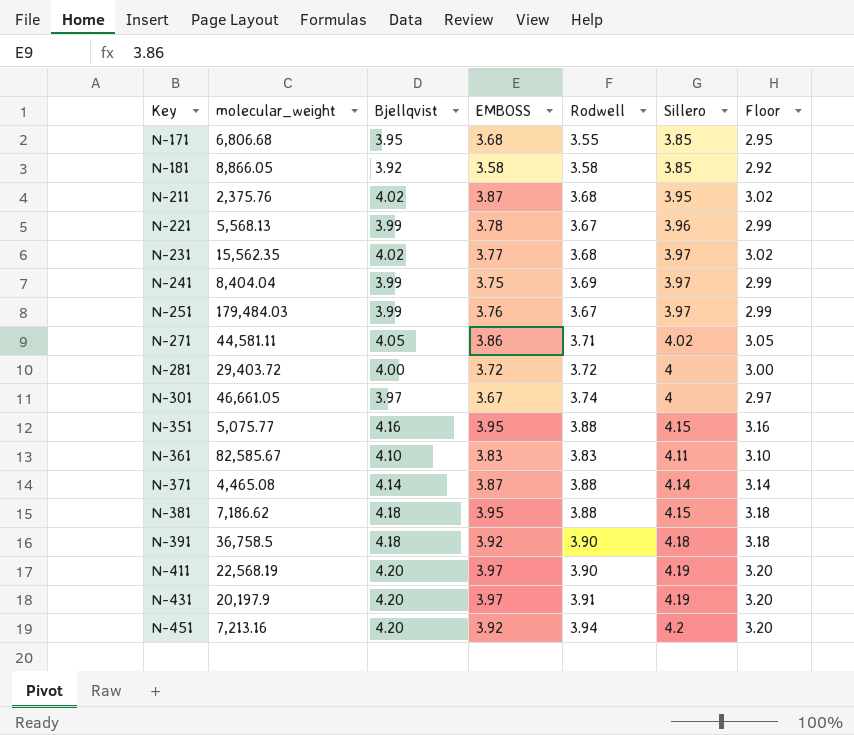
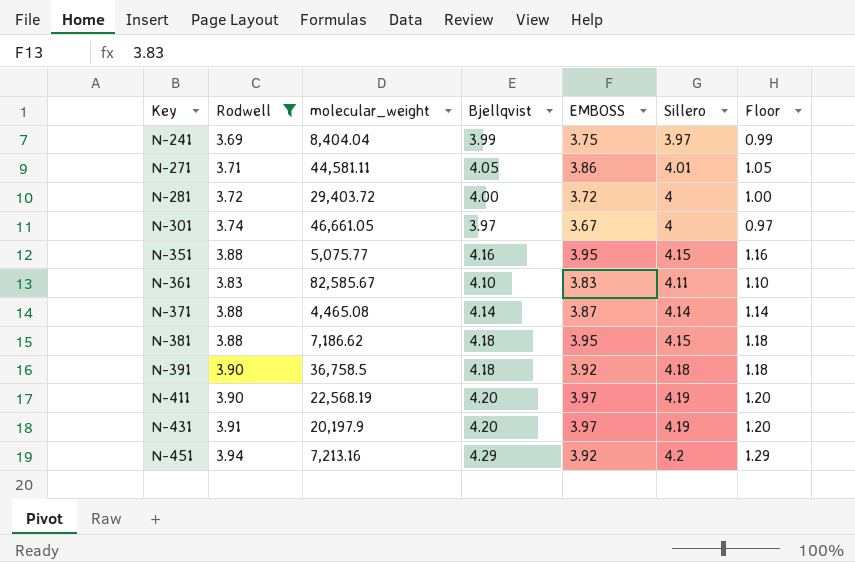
filter: none -> Rodwell >= 3.69
column Rodwell | position: 5 -> 2
column Floor | formula: [Bjellqvist] - 1 -> [Bjellqvist] - 3
N-271 | Sillero: 4.02 -> 4.01
N-451 | Bjellqvist: 4.20 -> 4.29

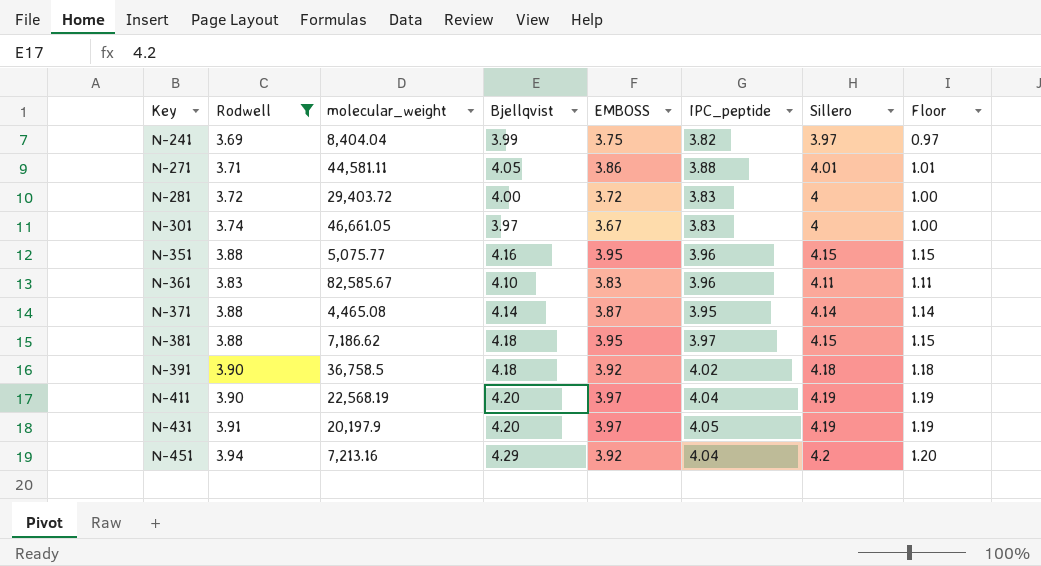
column IPC_peptide | position: none -> 6
column Floor | formula: [Bjellqvist] - 3 -> [Sillero] - 3

